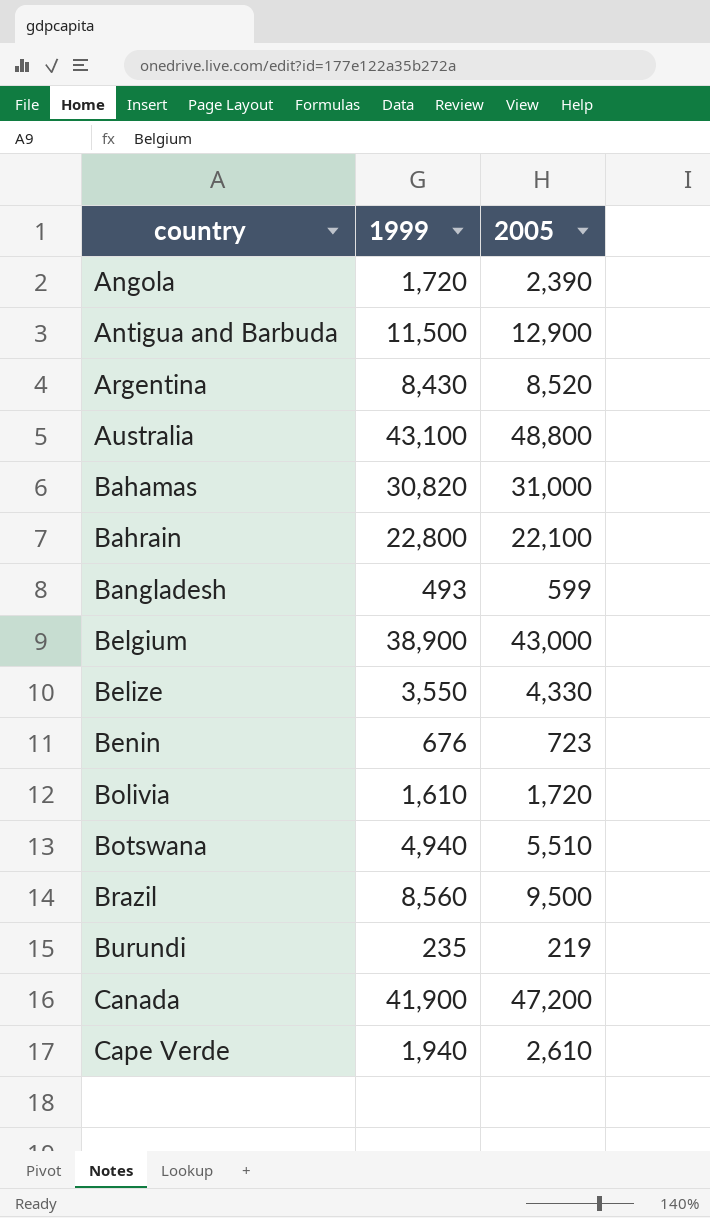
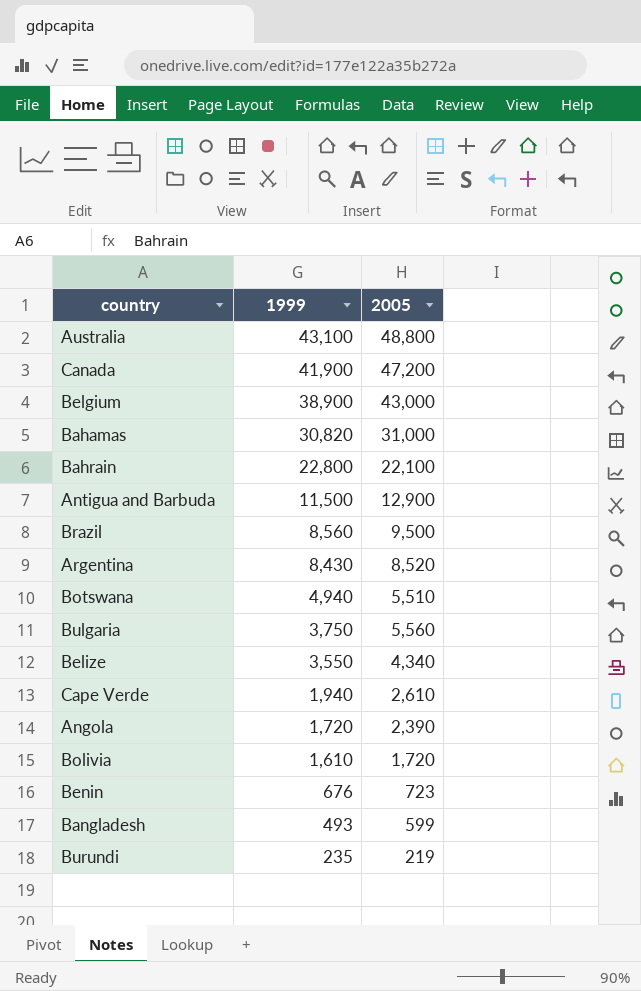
row order: country ascending -> 1999 descending
row Bulgaria: none -> 3,750 | 5,560
Belize | 2005: 4,330 -> 4,340

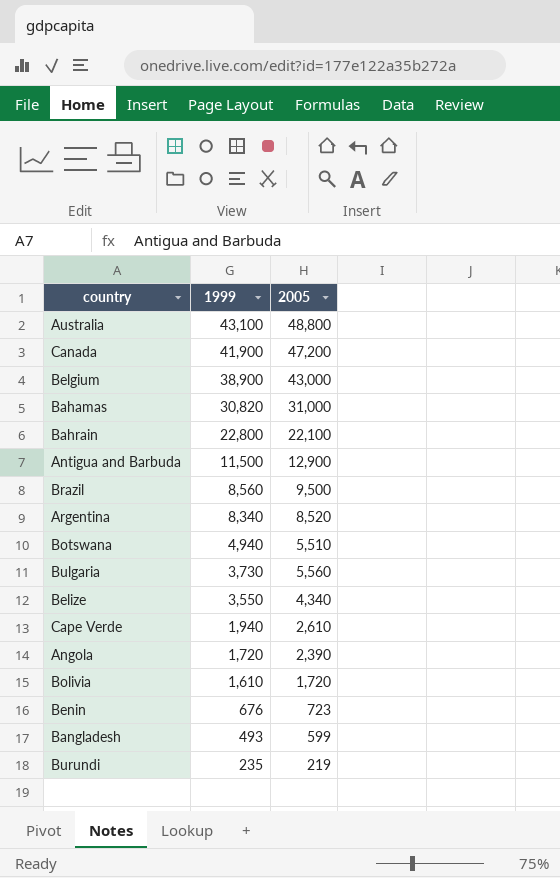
Argentina | 1999: 8,430 -> 8,340
Bulgaria | 1999: 3,750 -> 3,730

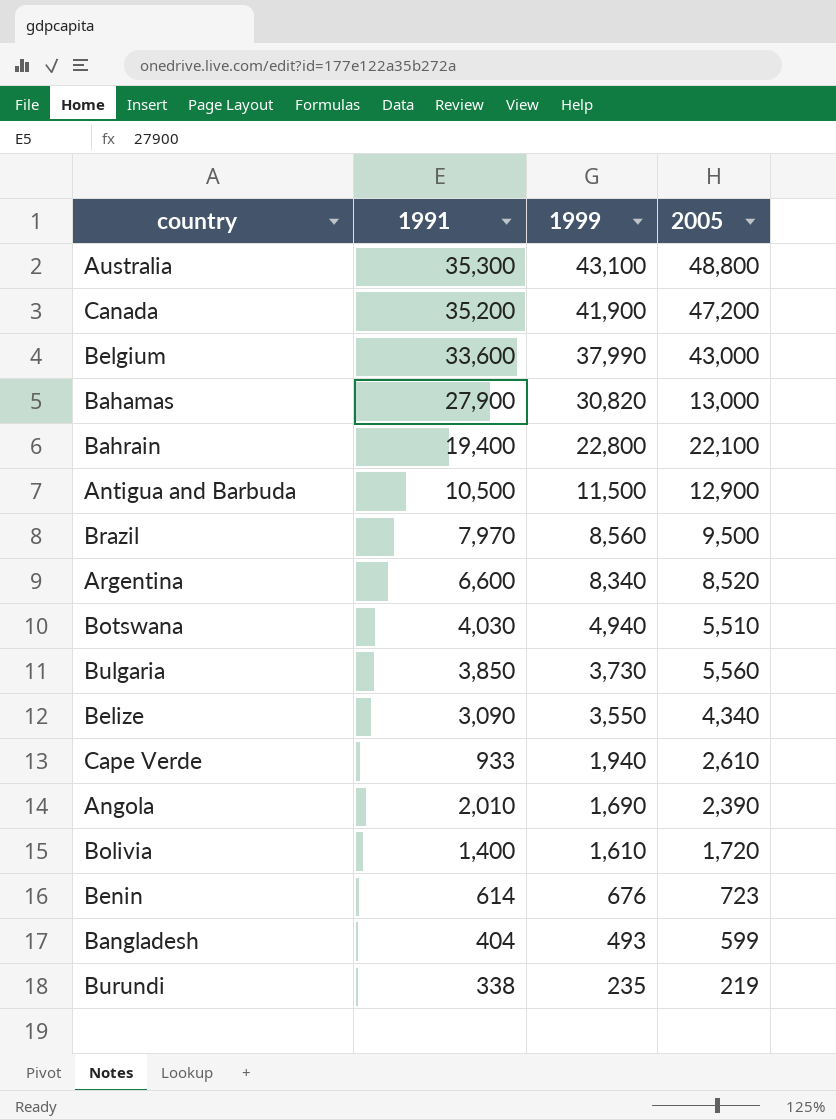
column 1991 | position: none -> 2
Belgium | 1999: 38,900 -> 37,990
Bahamas | 2005: 31,000 -> 13,000
Angola | 1999: 1,720 -> 1,690

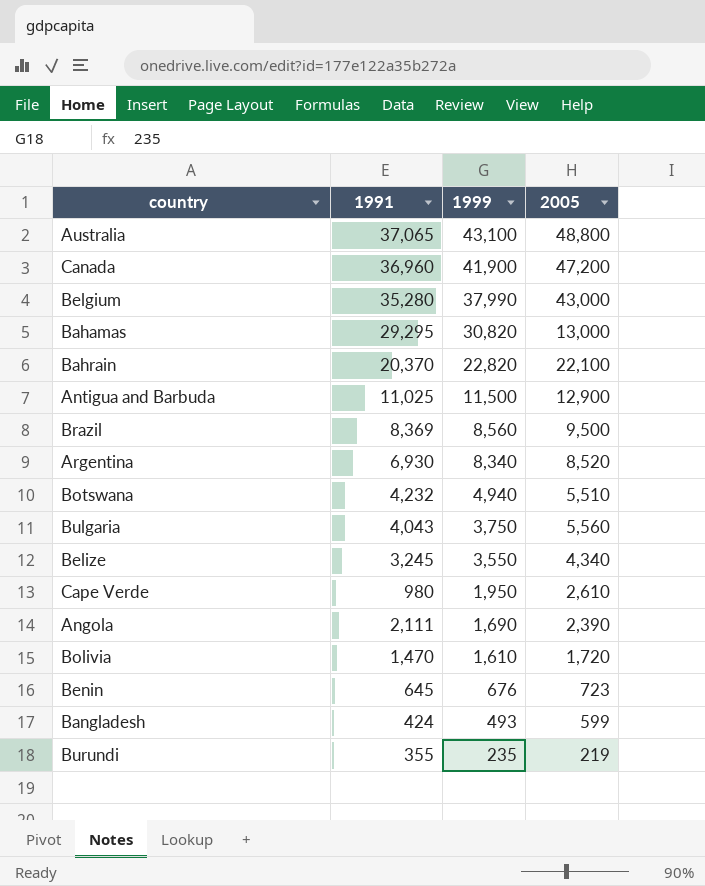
Australia | 1991: 35,300 -> 37,065
Canada | 1991: 35,200 -> 36,960
Belgium | 1991: 33,600 -> 35,280
Bahamas | 1991: 27,900 -> 29,295
Bahrain | 1991: 19,400 -> 20,370
Bahrain | 1999: 22,800 -> 22,820
Antigua and Barbuda | 1991: 10,500 -> 11,025
Brazil | 1991: 7,970 -> 8,369
Argentina | 1991: 6,600 -> 6,930
Botswana | 1991: 4,030 -> 4,232
Bulgaria | 1991: 3,850 -> 4,043
Bulgaria | 1999: 3,730 -> 3,750
Belize | 1991: 3,090 -> 3,245
Cape Verde | 1991: 933 -> 980
Cape Verde | 1999: 1,940 -> 1,950
Angola | 1991: 2,010 -> 2,111
Bolivia | 1991: 1,400 -> 1,470
Benin | 1991: 614 -> 645
Bangladesh | 1991: 404 -> 424
Burundi | 1991: 338 -> 355

